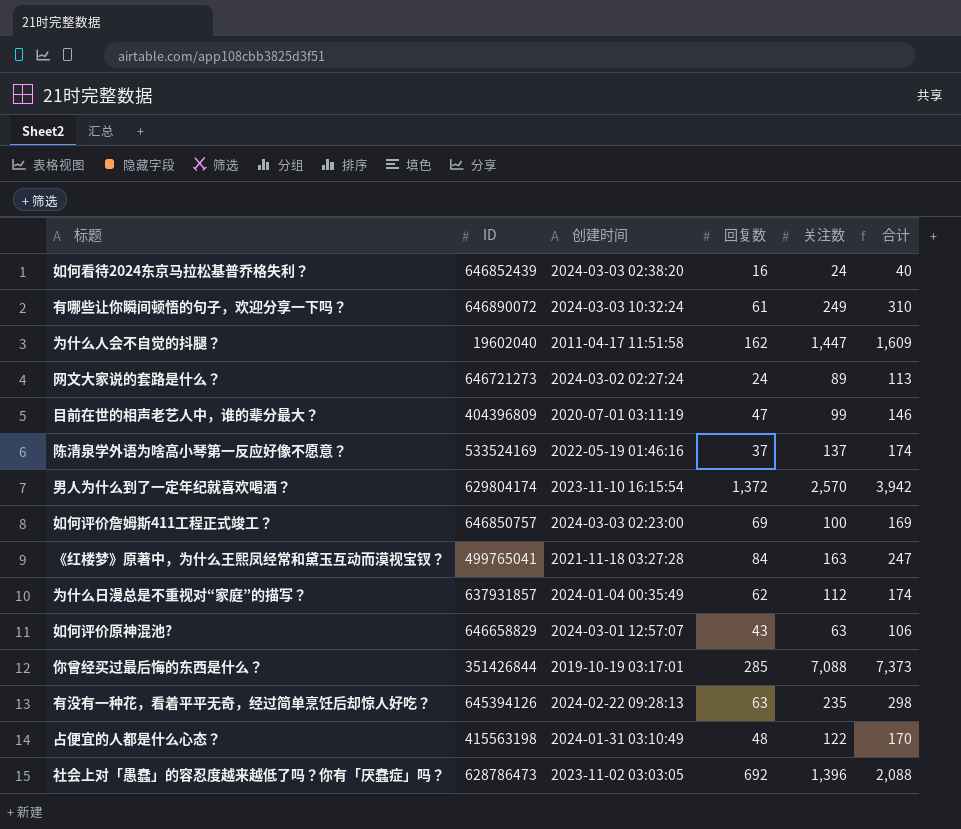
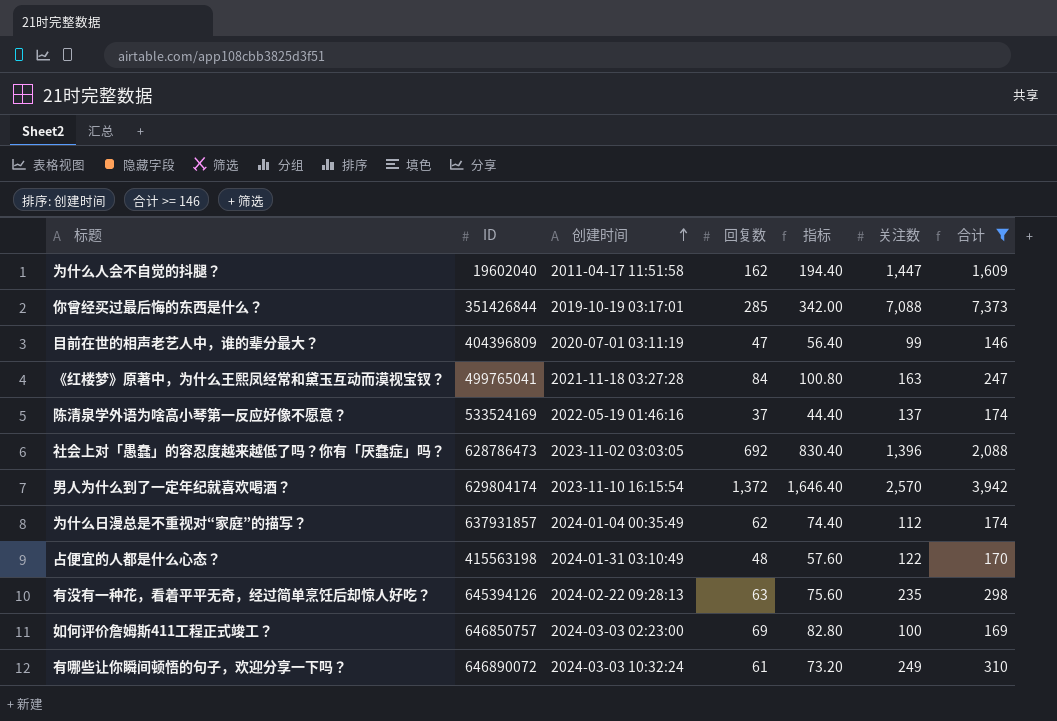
filter: none -> 合计 >= 146
row order: none -> 创建时间 ascending
column 指标 | formula: none -> [回复数] * 1.2

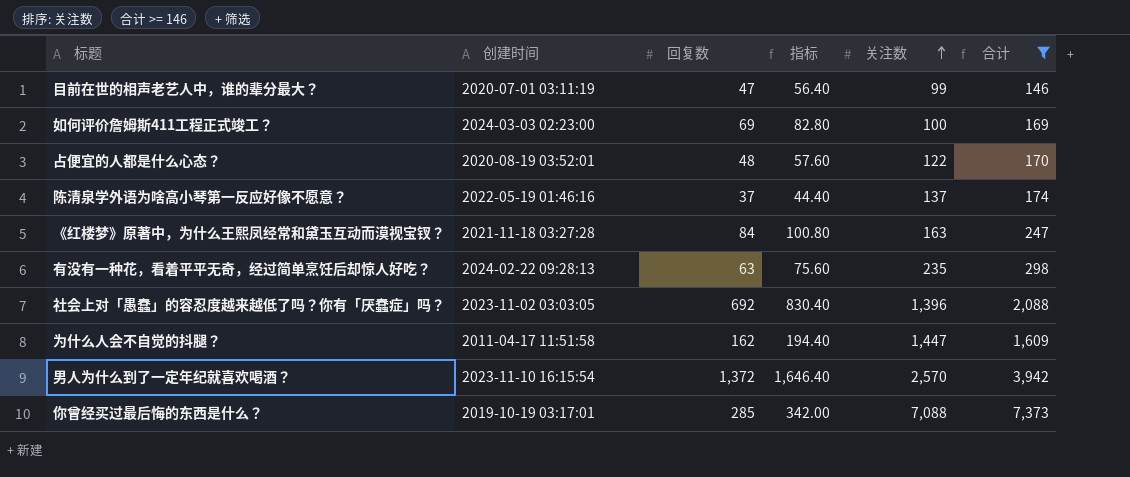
row order: 创建时间 ascending -> 关注数 ascending
column ID | position: 2 -> none
row 为什么日漫总是不重视对“家庭”的描写？: 637931857 | 2024-01-04 00:35:49 | 62 | 74.40 | 112 | 174 -> none
row 有哪些让你瞬间顿悟的句子，欢迎分享一下吗？: 646890072 | 2024-03-03 10:32:24 | 61 | 73.20 | 249 | 310 -> none
占便宜的人都是什么心态？ | 创建时间: 2024-01-31 03:10:49 -> 2020-08-19 03:52:01

